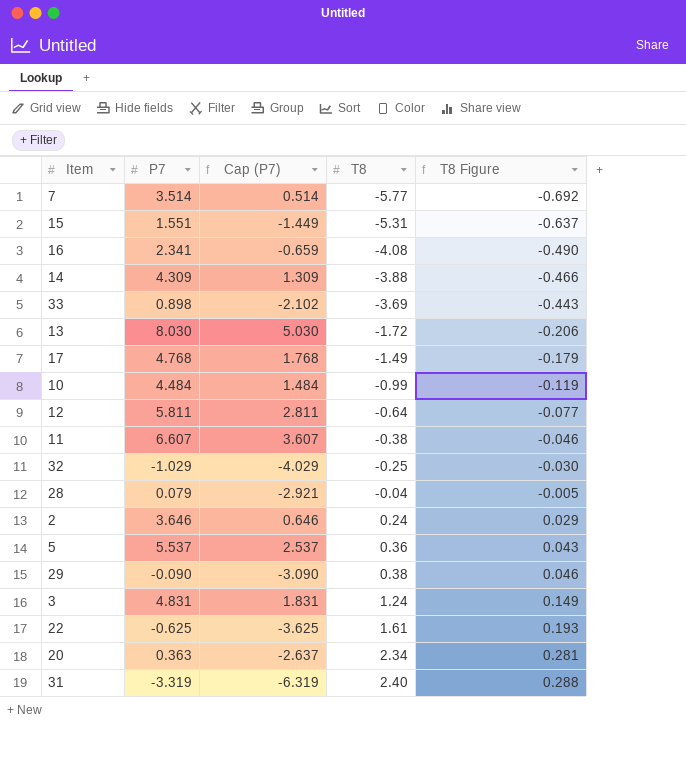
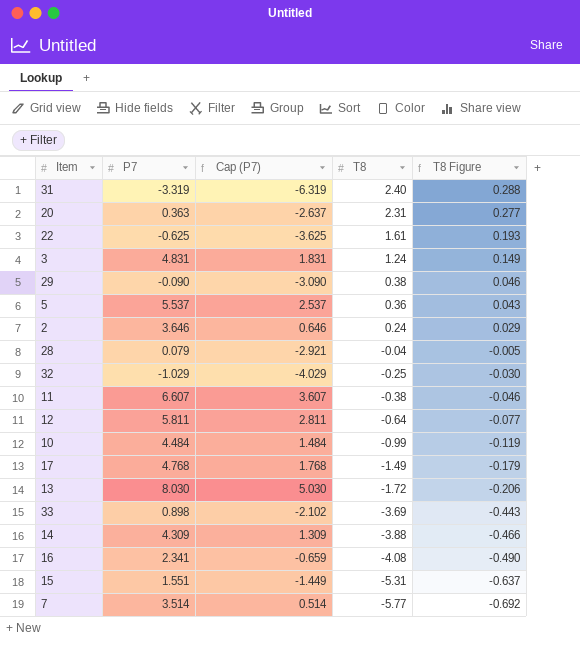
row order: T8 ascending -> T8 descending
20 | T8: 2.34 -> 2.31
20 | T8 Figure: 0.281 -> 0.277

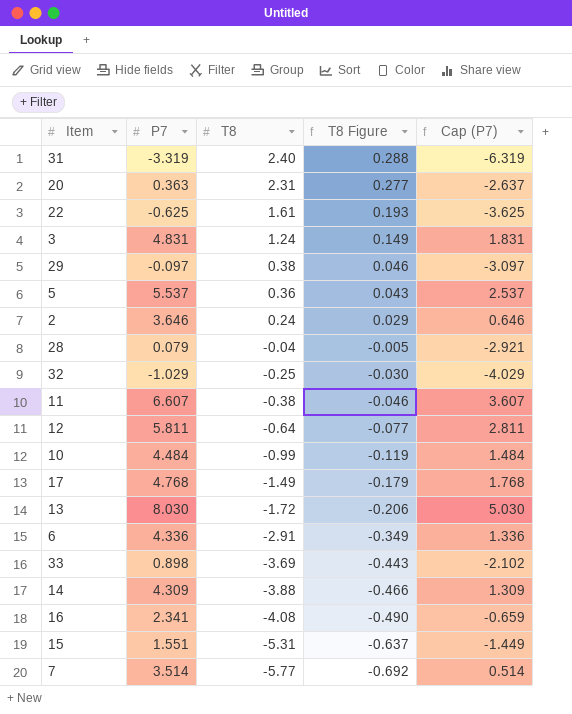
column Cap (P7) | position: 3 -> 5
29 | P7: -0.090 -> -0.097
29 | Cap (P7): -3.090 -> -3.097
row 6: none -> 4.336 | -2.91 | -0.349 | 1.336

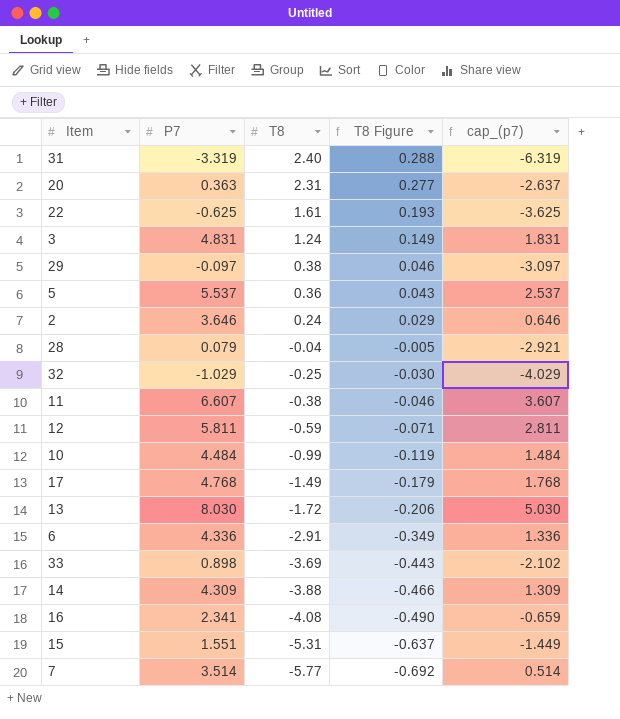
column name: Cap (P7) -> cap_(p7)
12 | T8: -0.64 -> -0.59
12 | T8 Figure: -0.077 -> -0.071

